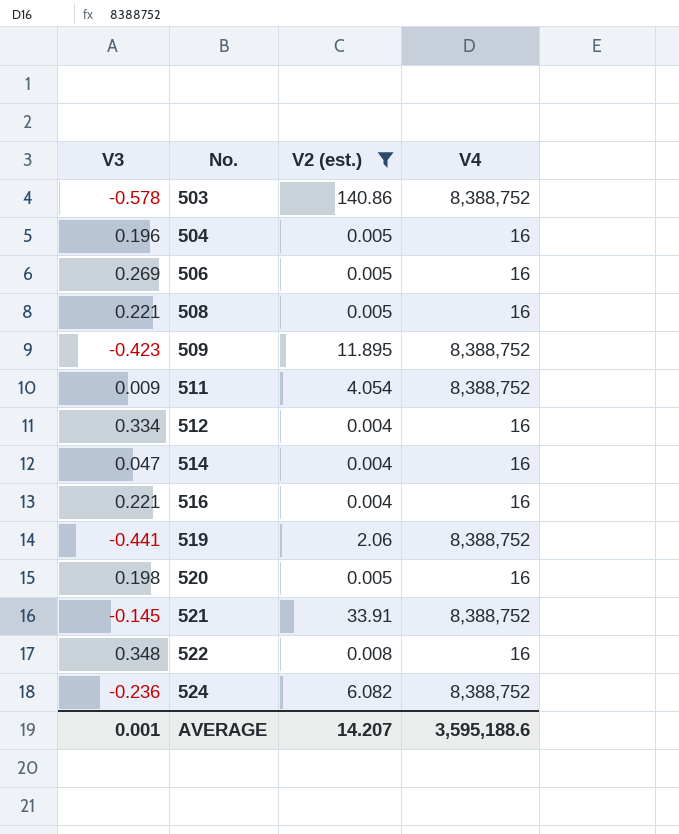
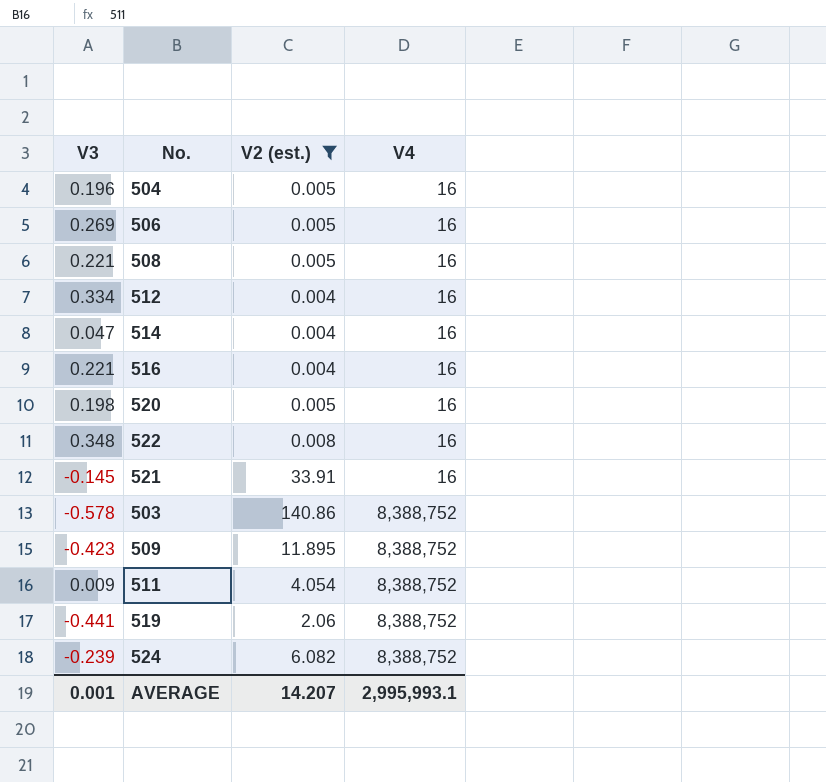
row order: No. ascending -> V4 ascending
521 | V4: 8,388,752 -> 16
524 | V3: -0.236 -> -0.239
AVERAGE | V4: 3,595,188.6 -> 2,995,993.1

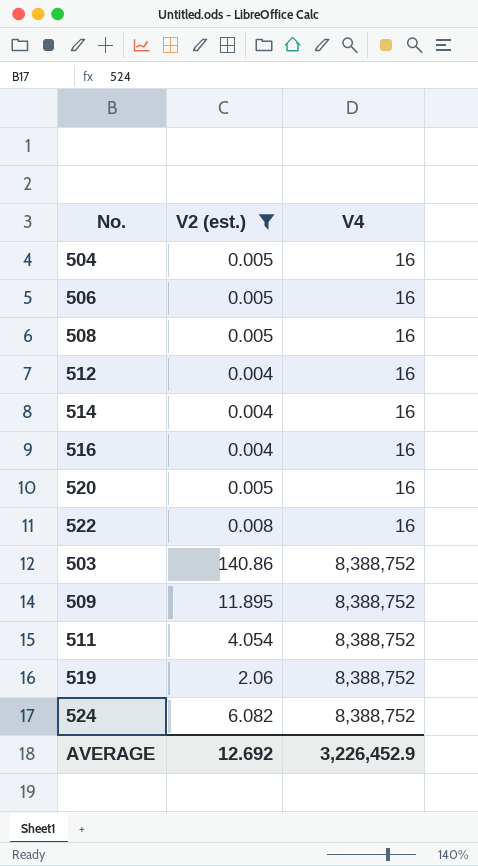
column V3 | position: 1 -> none
row 521: -0.145 | 33.91 | 16 -> none
AVERAGE | V2 (est.): 14.207 -> 12.692
AVERAGE | V4: 2,995,993.1 -> 3,226,452.9

